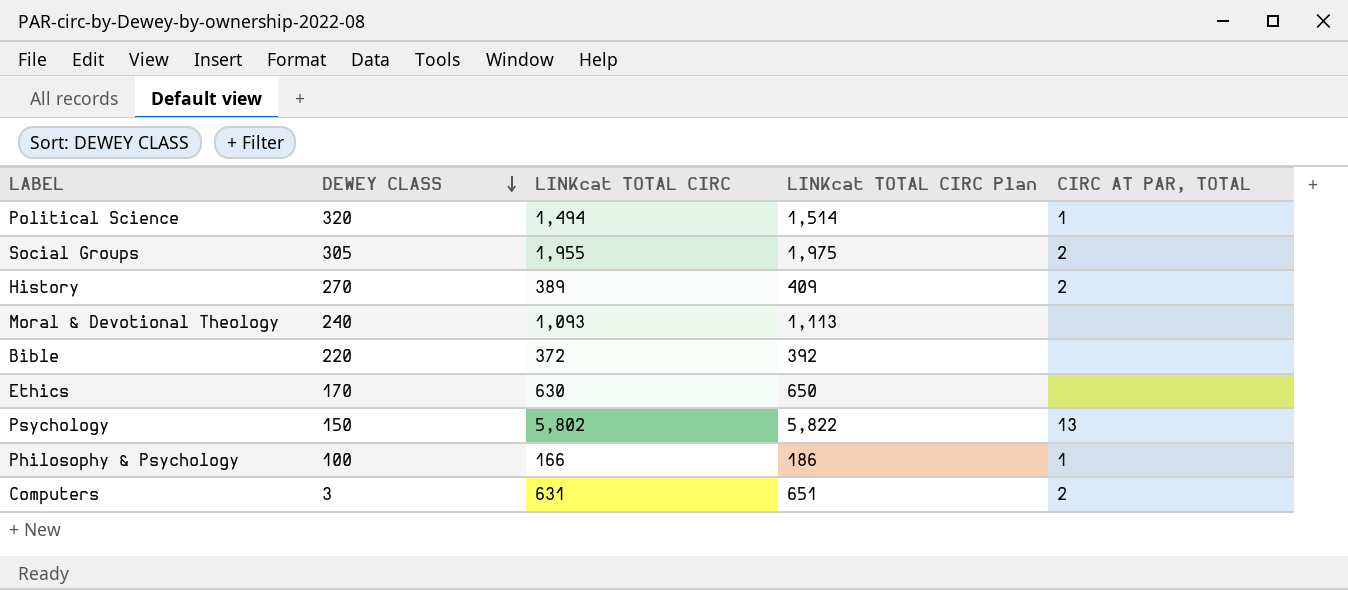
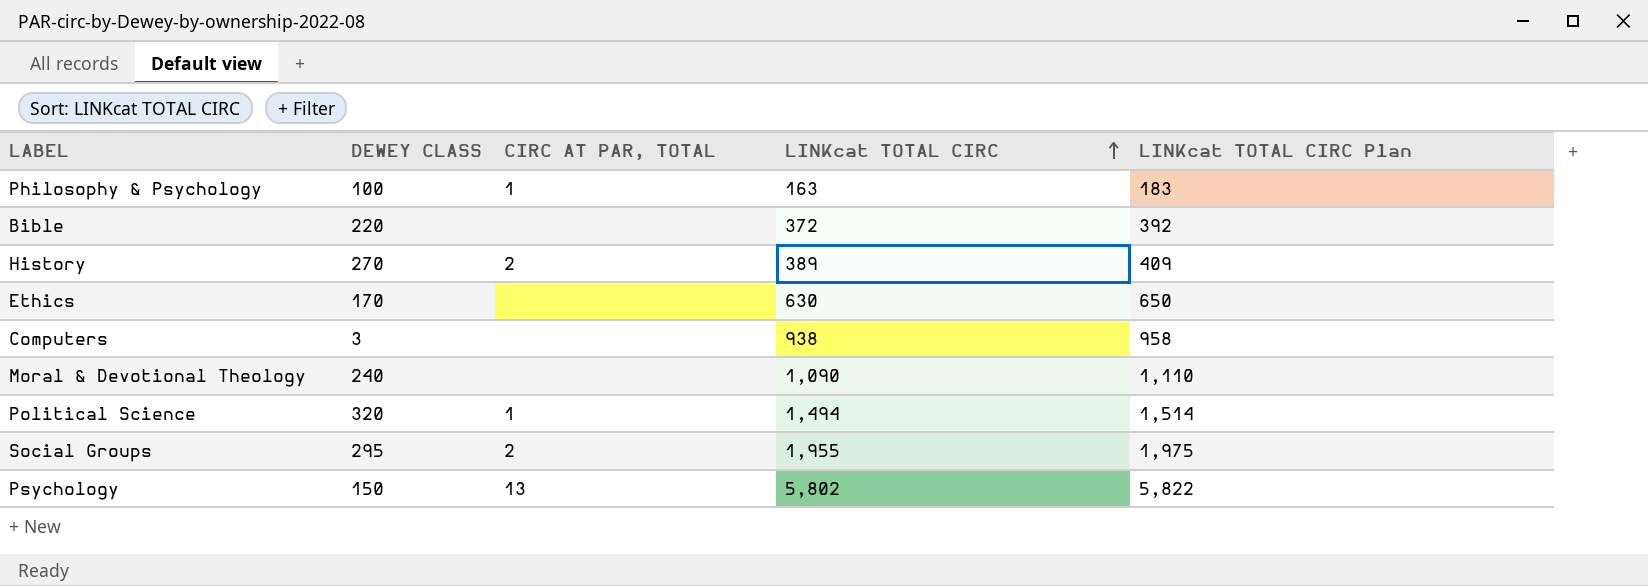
row order: DEWEY CLASS descending -> LINKcat TOTAL CIRC ascending
column CIRC AT PAR, TOTAL | position: 5 -> 3
Philosophy & Psychology | LINKcat TOTAL CIRC: 166 -> 163
Philosophy & Psychology | LINKcat TOTAL CIRC Plan: 186 -> 183
Computers | CIRC AT PAR, TOTAL: 2 -> none
Computers | LINKcat TOTAL CIRC: 631 -> 938
Computers | LINKcat TOTAL CIRC Plan: 651 -> 958
Moral & Devotional Theology | LINKcat TOTAL CIRC: 1,093 -> 1,090
Moral & Devotional Theology | LINKcat TOTAL CIRC Plan: 1,113 -> 1,110
Social Groups | DEWEY CLASS: 305 -> 295

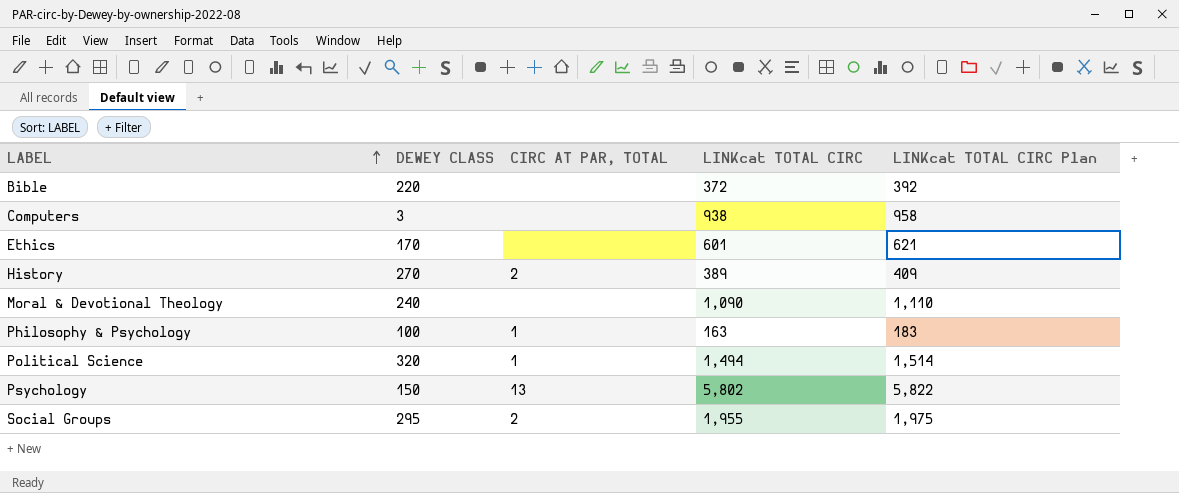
row order: LINKcat TOTAL CIRC ascending -> LABEL ascending
Ethics | LINKcat TOTAL CIRC: 630 -> 601
Ethics | LINKcat TOTAL CIRC Plan: 650 -> 621

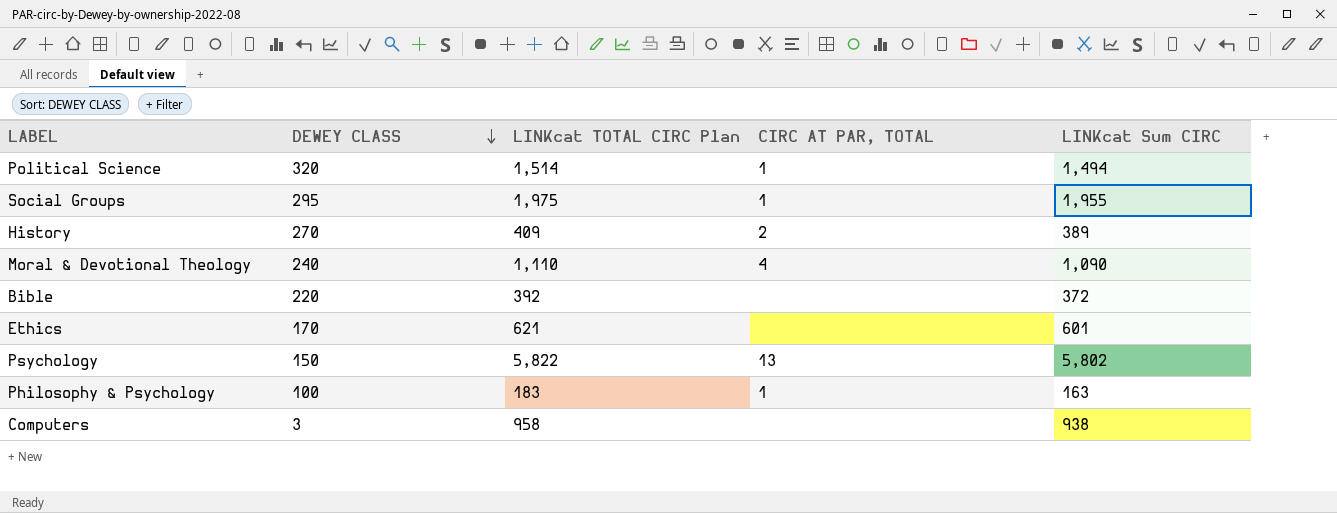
row order: LABEL ascending -> DEWEY CLASS descending
column LINKcat TOTAL CIRC Plan | position: 5 -> 3
column name: LINKcat TOTAL CIRC -> LINKcat Sum CIRC
Social Groups | CIRC AT PAR, TOTAL: 2 -> 1
Moral & Devotional Theology | CIRC AT PAR, TOTAL: none -> 4

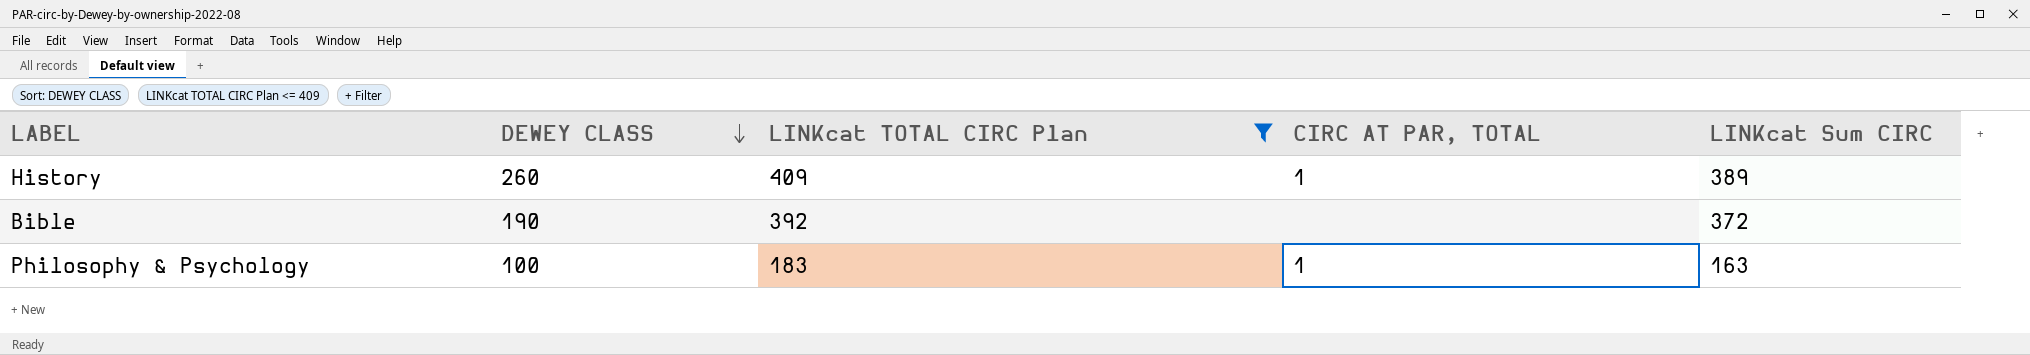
filter: none -> LINKcat TOTAL CIRC Plan <= 409
History | DEWEY CLASS: 270 -> 260
History | CIRC AT PAR, TOTAL: 2 -> 1
Bible | DEWEY CLASS: 220 -> 190

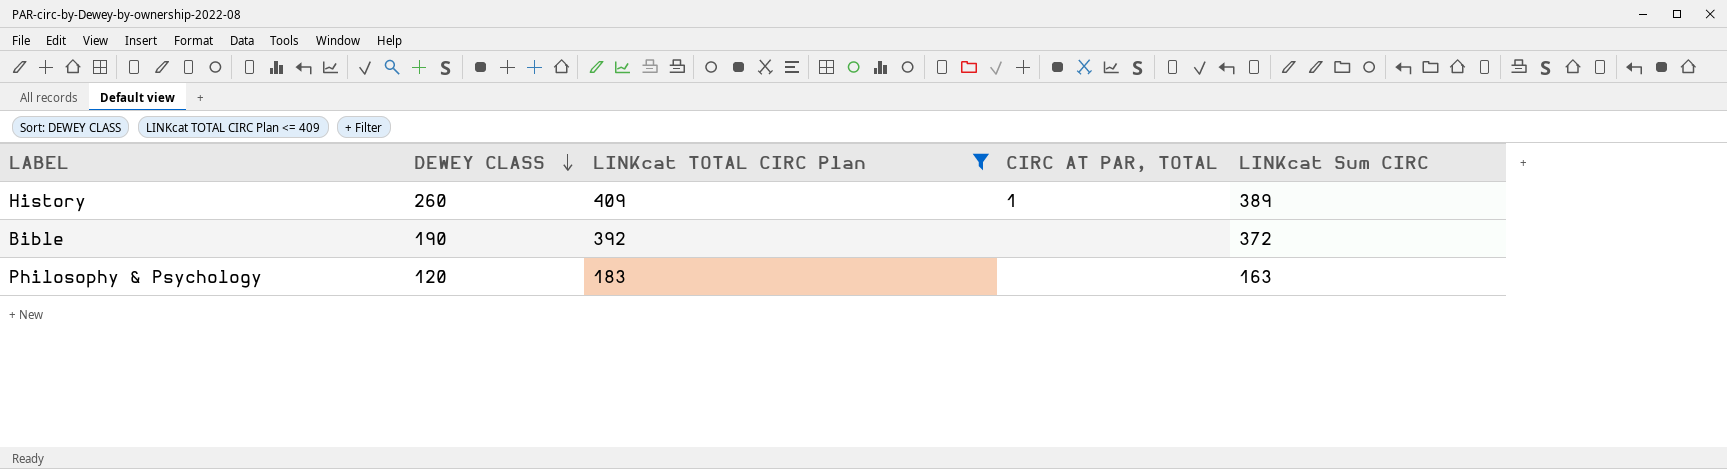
Philosophy & Psychology | DEWEY CLASS: 100 -> 120
Philosophy & Psychology | CIRC AT PAR, TOTAL: 1 -> none

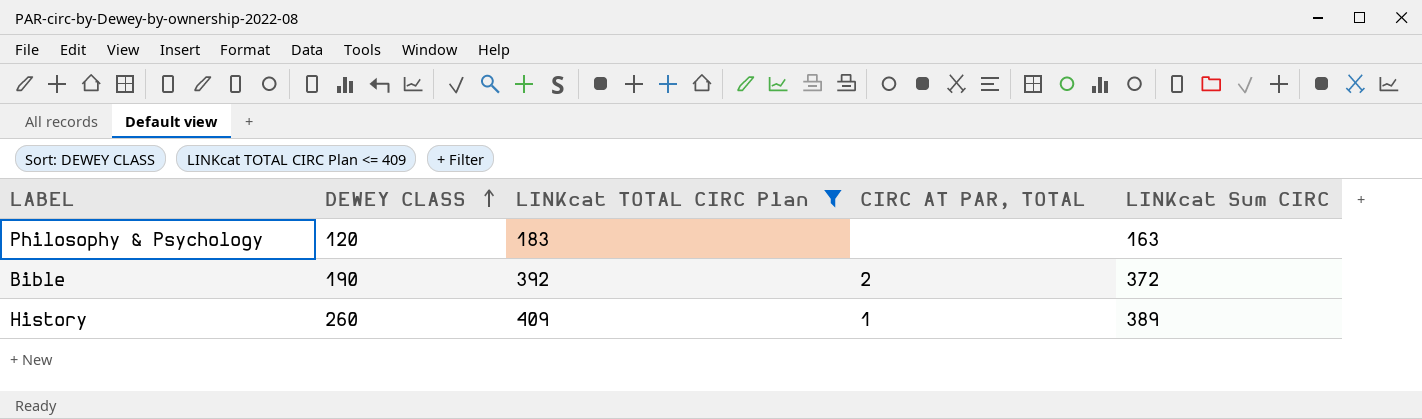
row order: DEWEY CLASS descending -> DEWEY CLASS ascending
Bible | CIRC AT PAR, TOTAL: none -> 2

